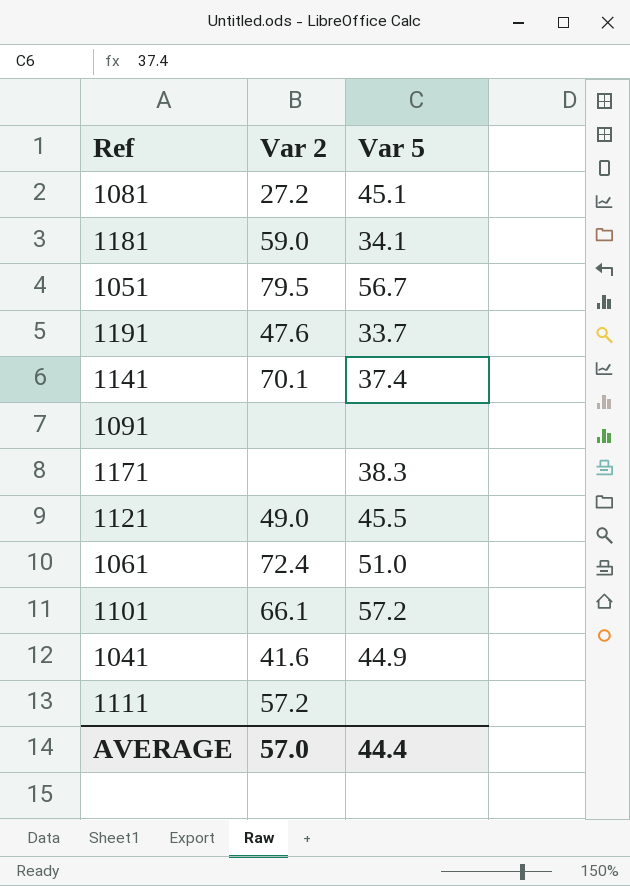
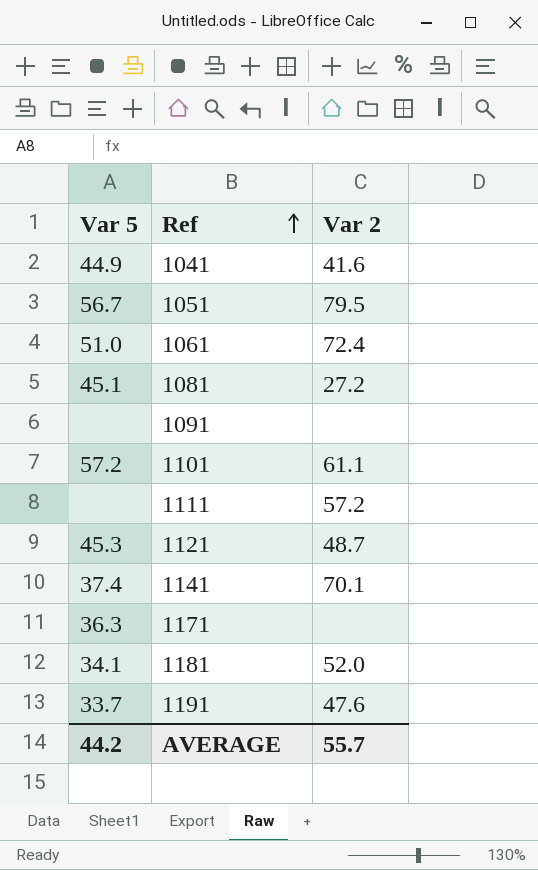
row order: none -> Ref ascending
column Var 5 | position: 3 -> 1
1101 | Var 2: 66.1 -> 61.1
1121 | Var 5: 45.5 -> 45.3
1121 | Var 2: 49.0 -> 48.7
1171 | Var 5: 38.3 -> 36.3
1181 | Var 2: 59.0 -> 52.0
AVERAGE | Var 5: 44.4 -> 44.2
AVERAGE | Var 2: 57.0 -> 55.7

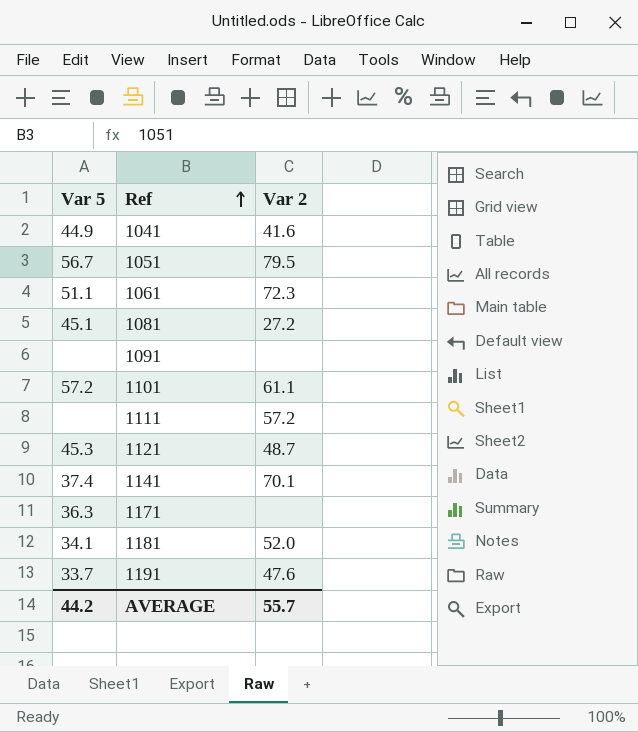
1061 | Var 5: 51.0 -> 51.1
1061 | Var 2: 72.4 -> 72.3

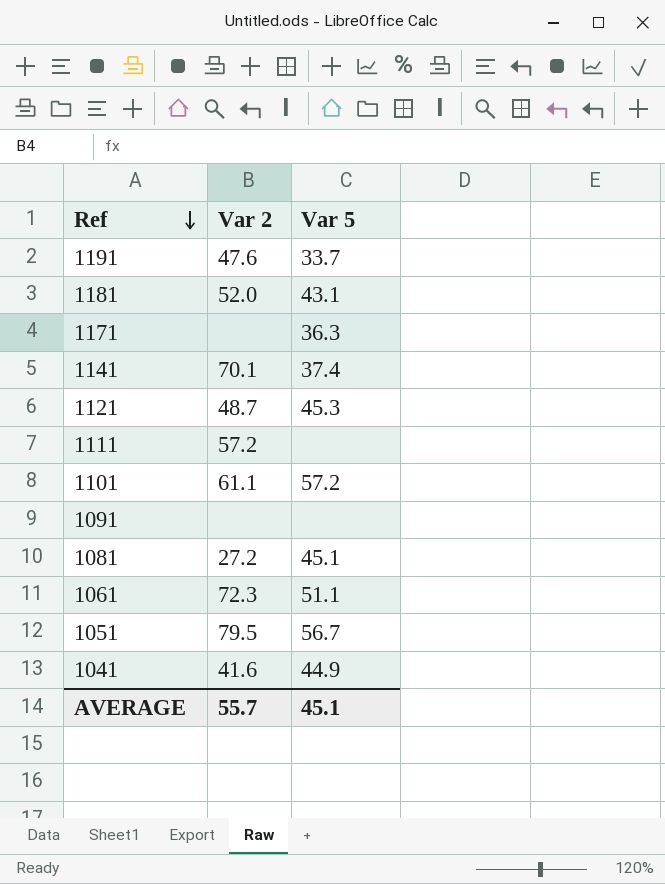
row order: Ref ascending -> Ref descending
column Var 5 | position: 1 -> 3
1181 | Var 5: 34.1 -> 43.1
AVERAGE | Var 5: 44.2 -> 45.1

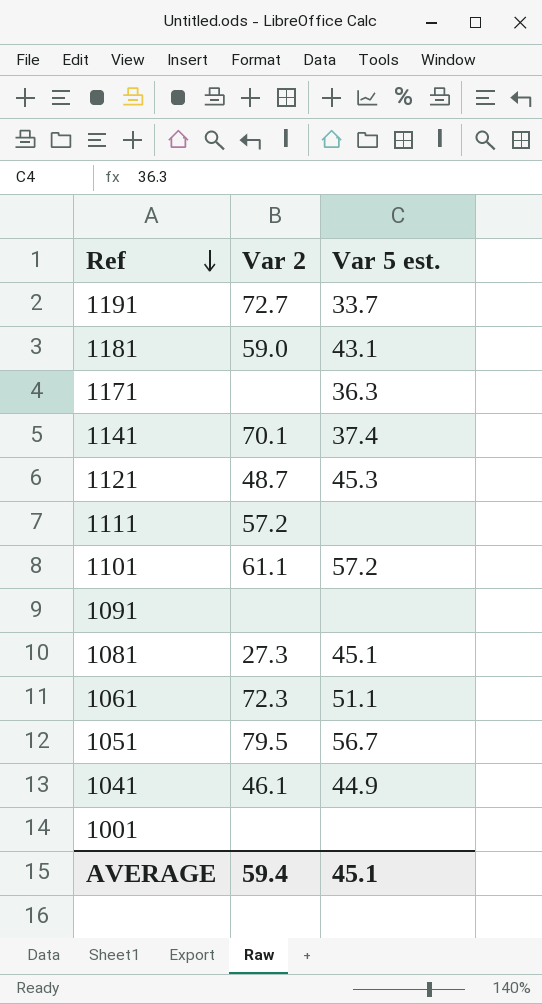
column name: Var 5 -> Var 5 est.
1191 | Var 2: 47.6 -> 72.7
1181 | Var 2: 52.0 -> 59.0
1081 | Var 2: 27.2 -> 27.3
1041 | Var 2: 41.6 -> 46.1
row 1001: none -> none | none
AVERAGE | Var 2: 55.7 -> 59.4

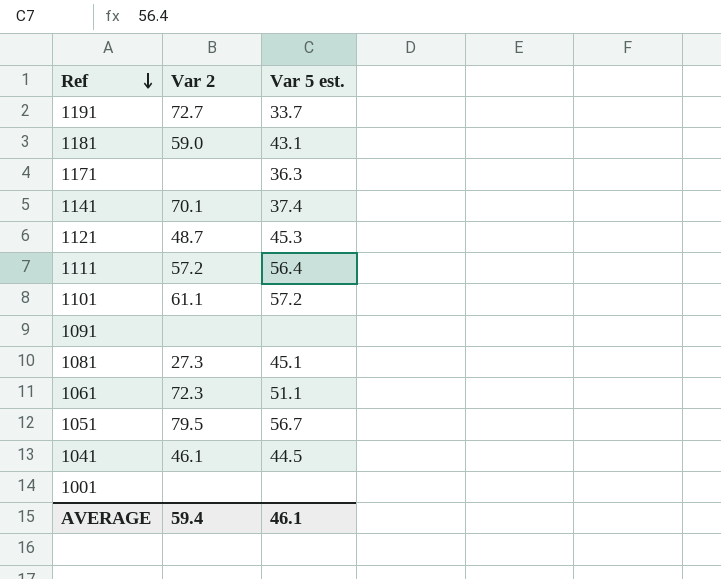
1111 | Var 5 est.: none -> 56.4
1041 | Var 5 est.: 44.9 -> 44.5
AVERAGE | Var 5 est.: 45.1 -> 46.1

